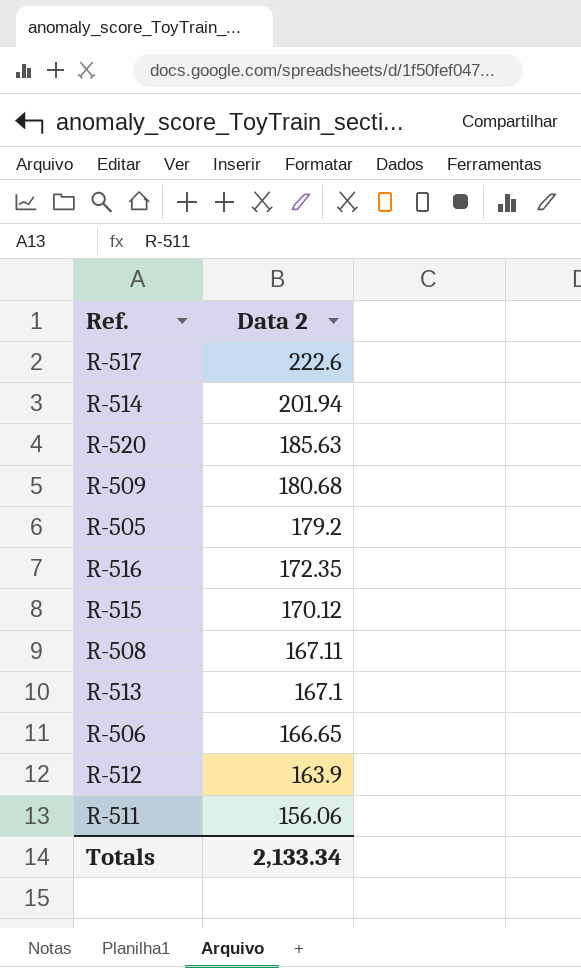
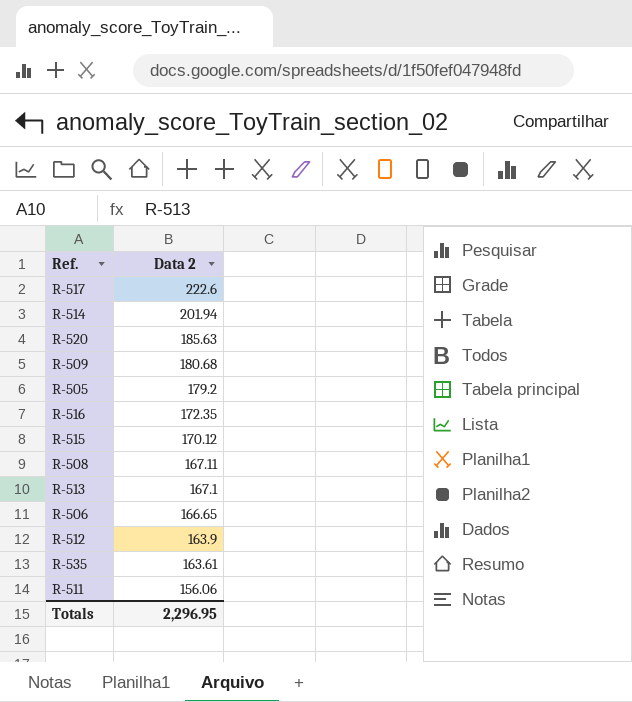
row R-535: none -> 163.61
Totals | Data 2: 2,133.34 -> 2,296.95

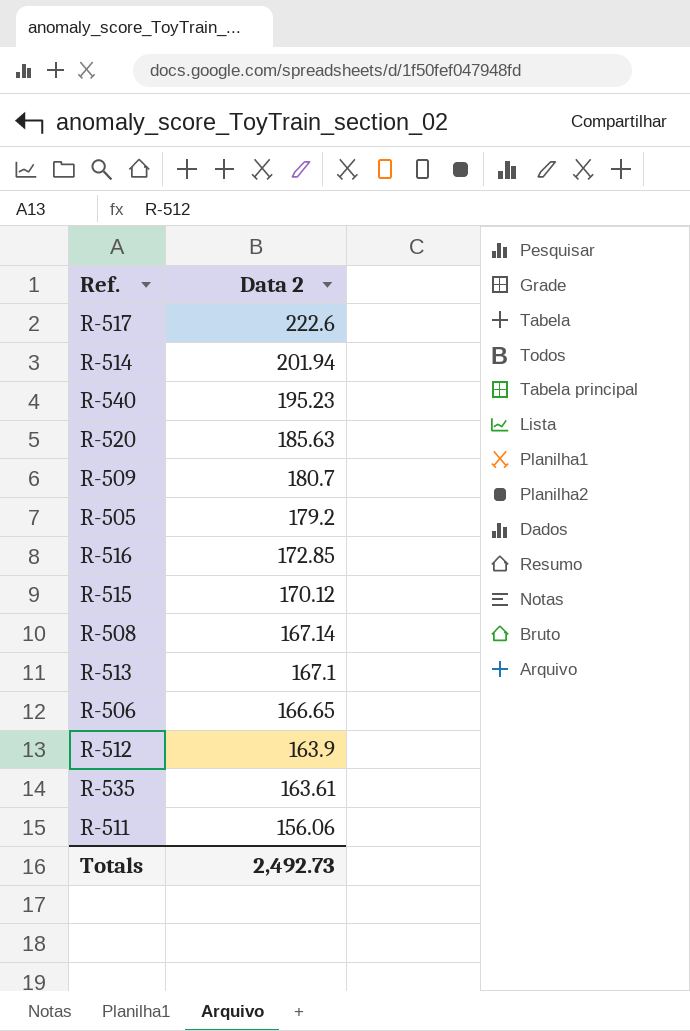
row R-540: none -> 195.23
R-509 | Data 2: 180.68 -> 180.7
R-516 | Data 2: 172.35 -> 172.85
R-508 | Data 2: 167.11 -> 167.14
Totals | Data 2: 2,296.95 -> 2,492.73

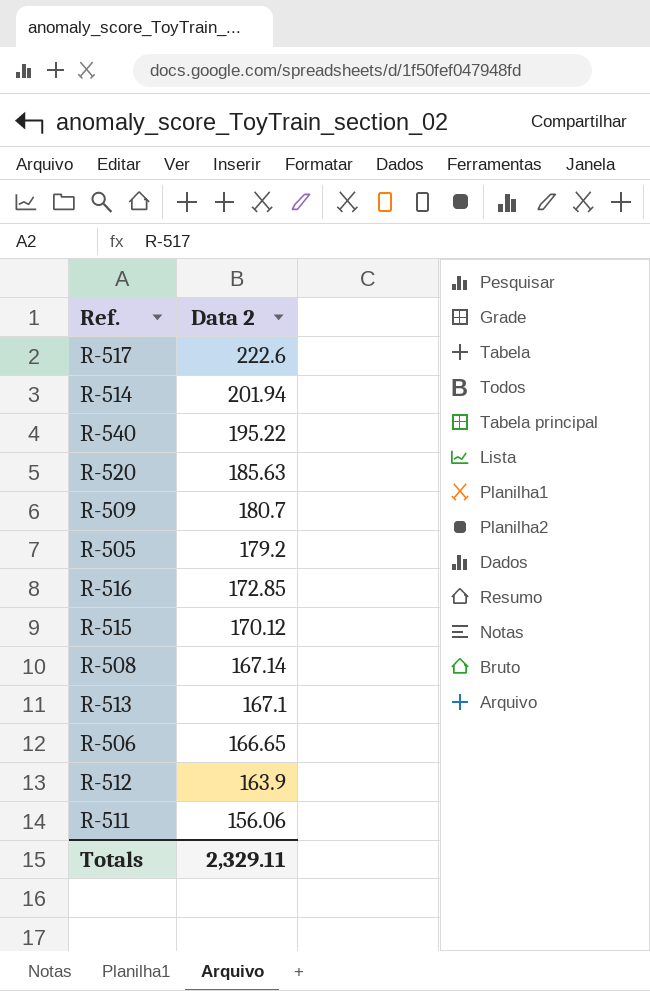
row R-535: 163.61 -> none
R-540 | Data 2: 195.23 -> 195.22
Totals | Data 2: 2,492.73 -> 2,329.11

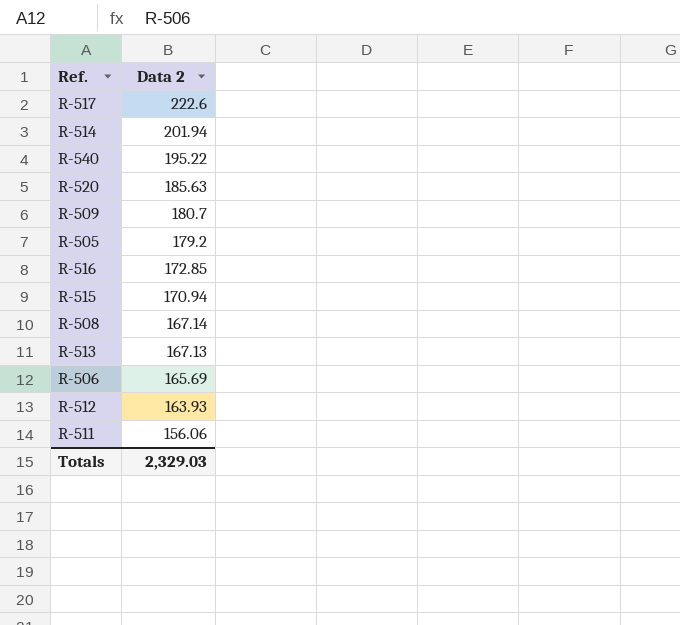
R-515 | Data 2: 170.12 -> 170.94
R-513 | Data 2: 167.1 -> 167.13
R-506 | Data 2: 166.65 -> 165.69
R-512 | Data 2: 163.9 -> 163.93
Totals | Data 2: 2,329.11 -> 2,329.03

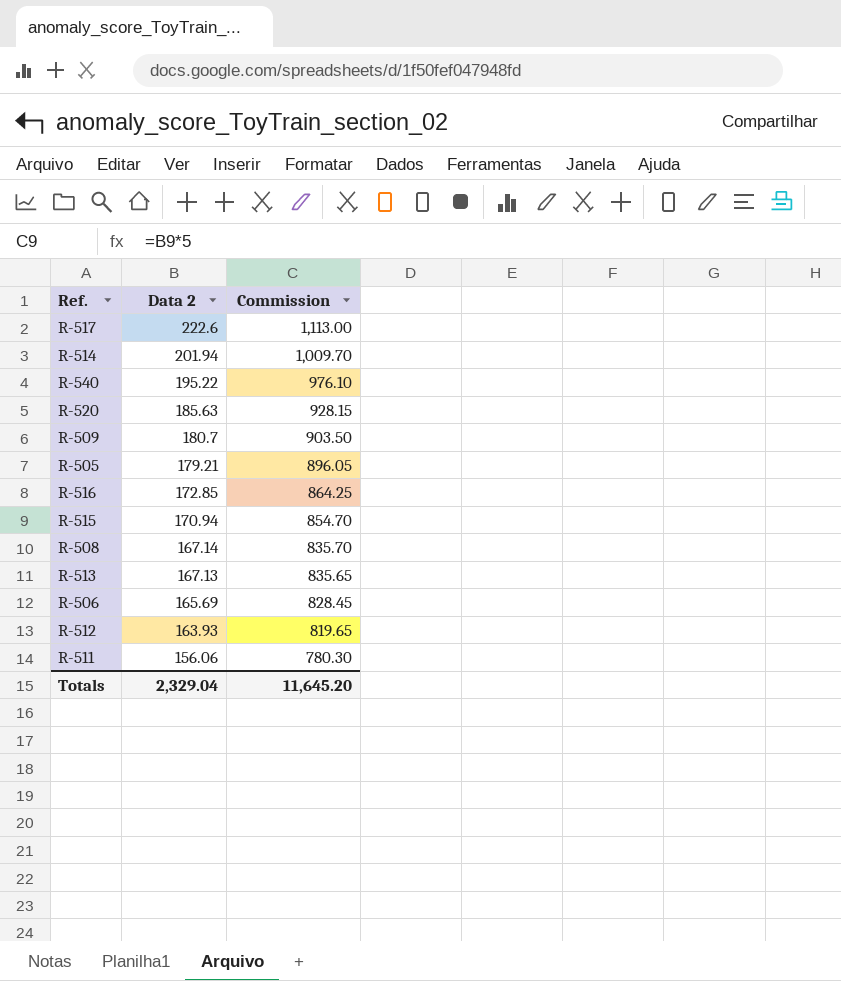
column Commission | formula: none -> [Data 2] * 5
R-505 | Data 2: 179.2 -> 179.21
Totals | Data 2: 2,329.03 -> 2,329.04

